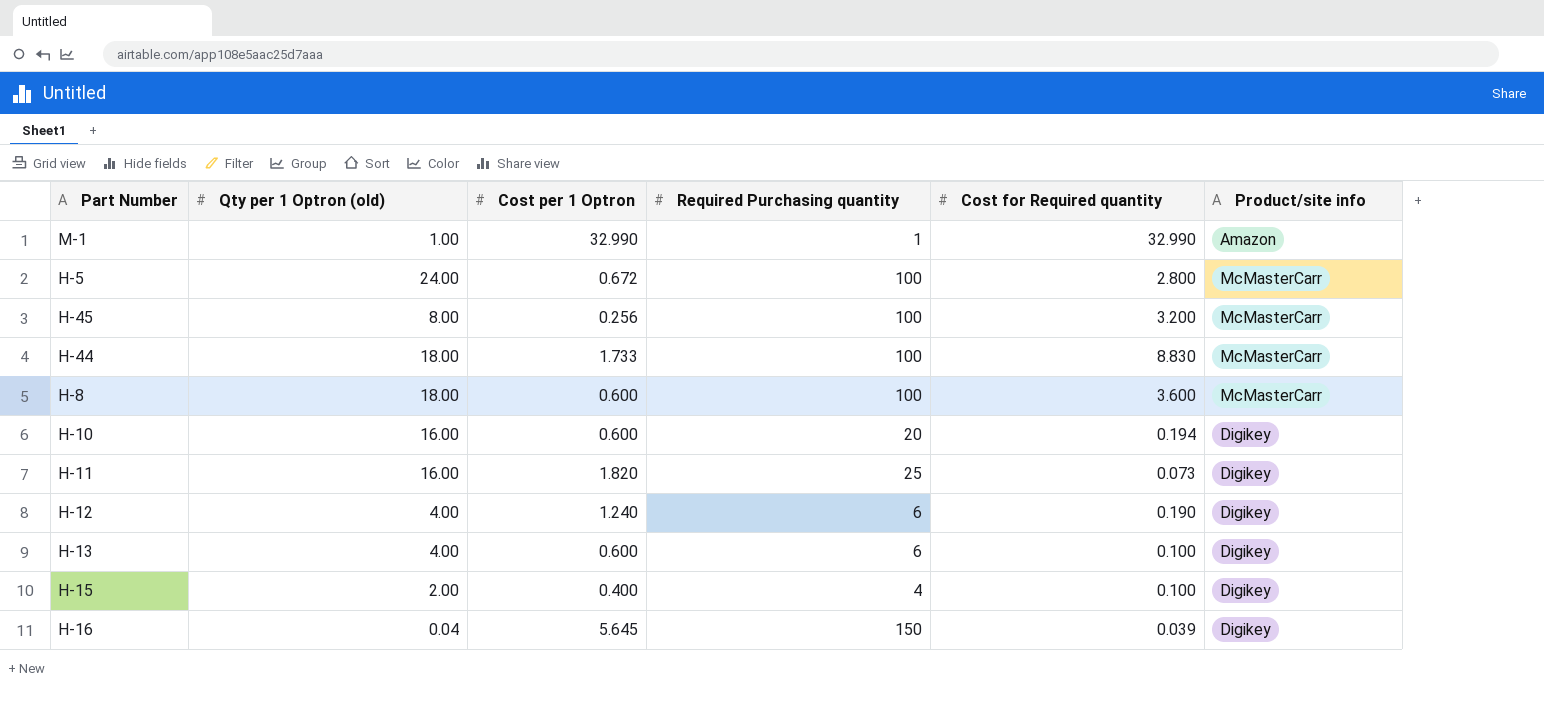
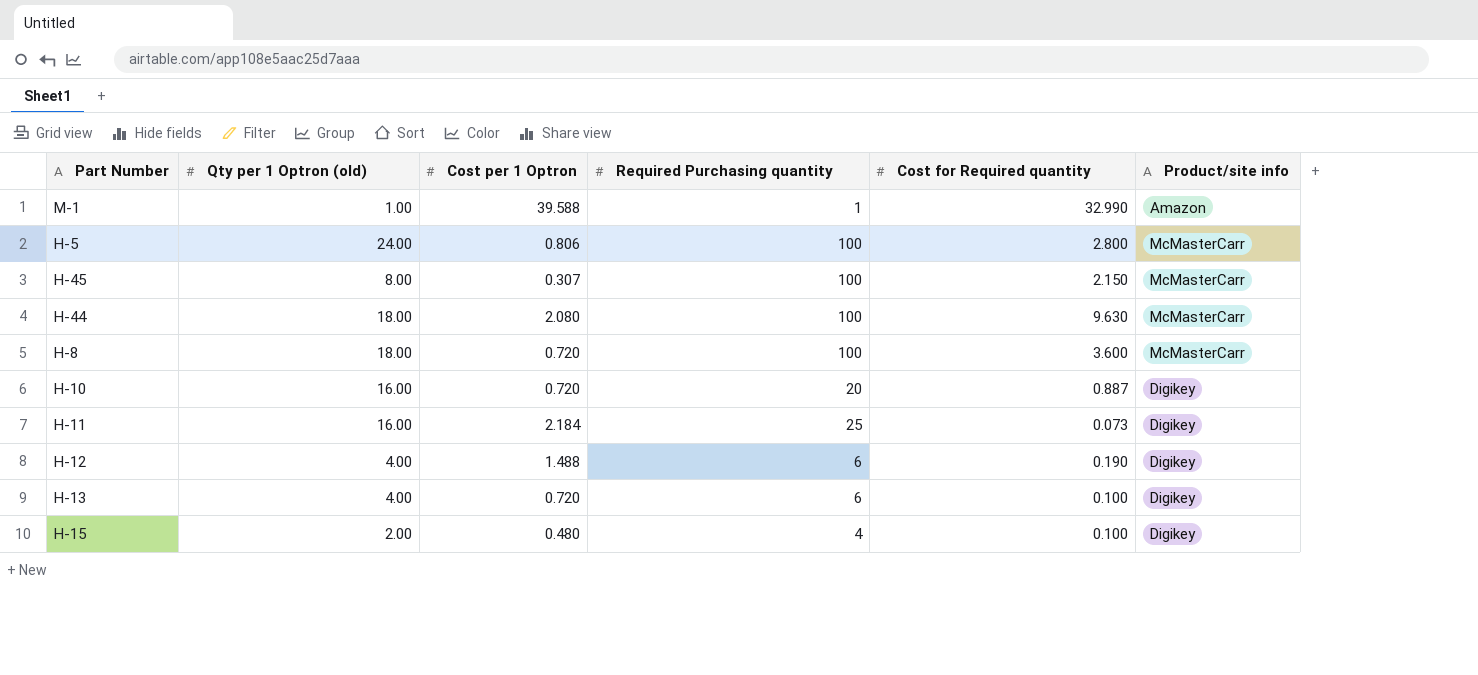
row H-16: 0.04 | 5.645 | 150 | 0.039 | Digikey -> none
M-1 | Cost per 1 Optron: 32.990 -> 39.588
H-5 | Cost per 1 Optron: 0.672 -> 0.806
H-45 | Cost per 1 Optron: 0.256 -> 0.307
H-45 | Cost for Required quantity: 3.200 -> 2.150
H-44 | Cost per 1 Optron: 1.733 -> 2.080
H-44 | Cost for Required quantity: 8.830 -> 9.630
H-8 | Cost per 1 Optron: 0.600 -> 0.720
H-10 | Cost per 1 Optron: 0.600 -> 0.720
H-10 | Cost for Required quantity: 0.194 -> 0.887
H-11 | Cost per 1 Optron: 1.820 -> 2.184
H-12 | Cost per 1 Optron: 1.240 -> 1.488
H-13 | Cost per 1 Optron: 0.600 -> 0.720
H-15 | Cost per 1 Optron: 0.400 -> 0.480

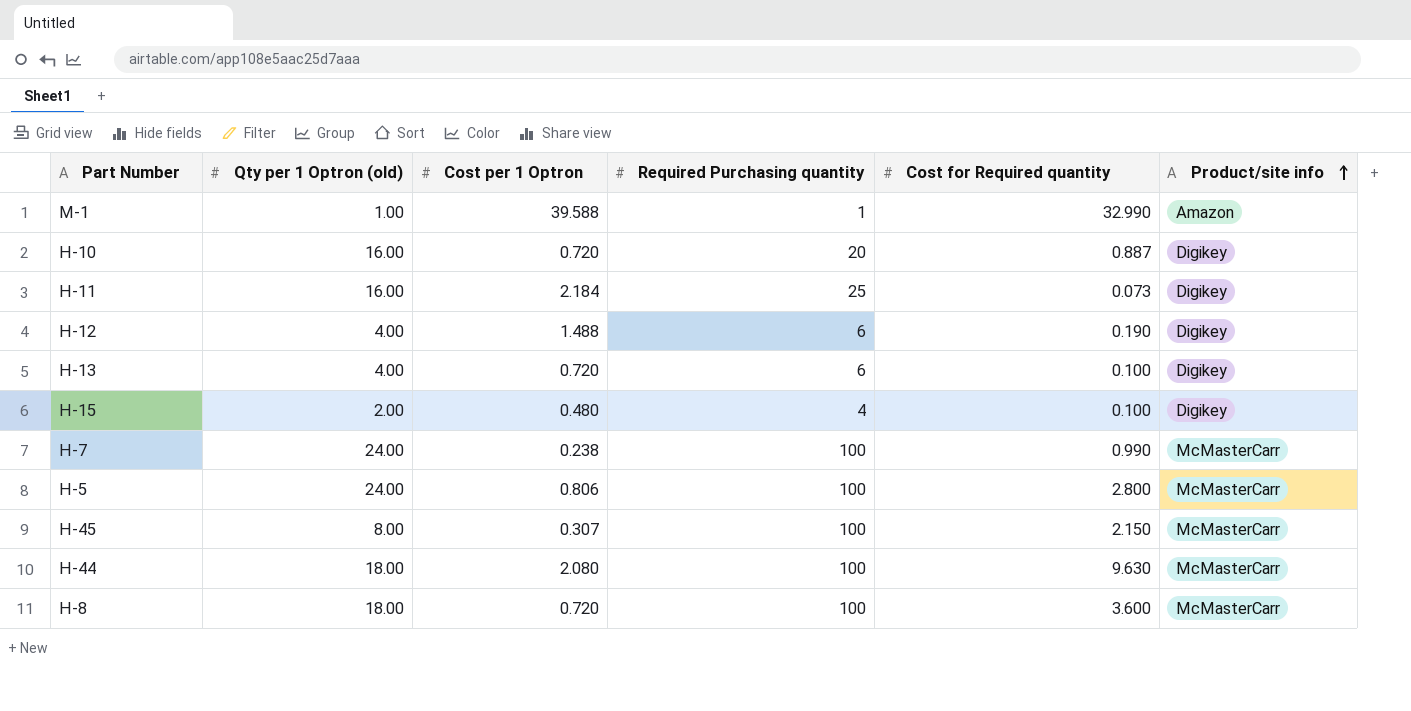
row order: none -> Product/site info ascending
row H-7: none -> 24.00 | 0.238 | 100 | 0.990 | McMasterCarr

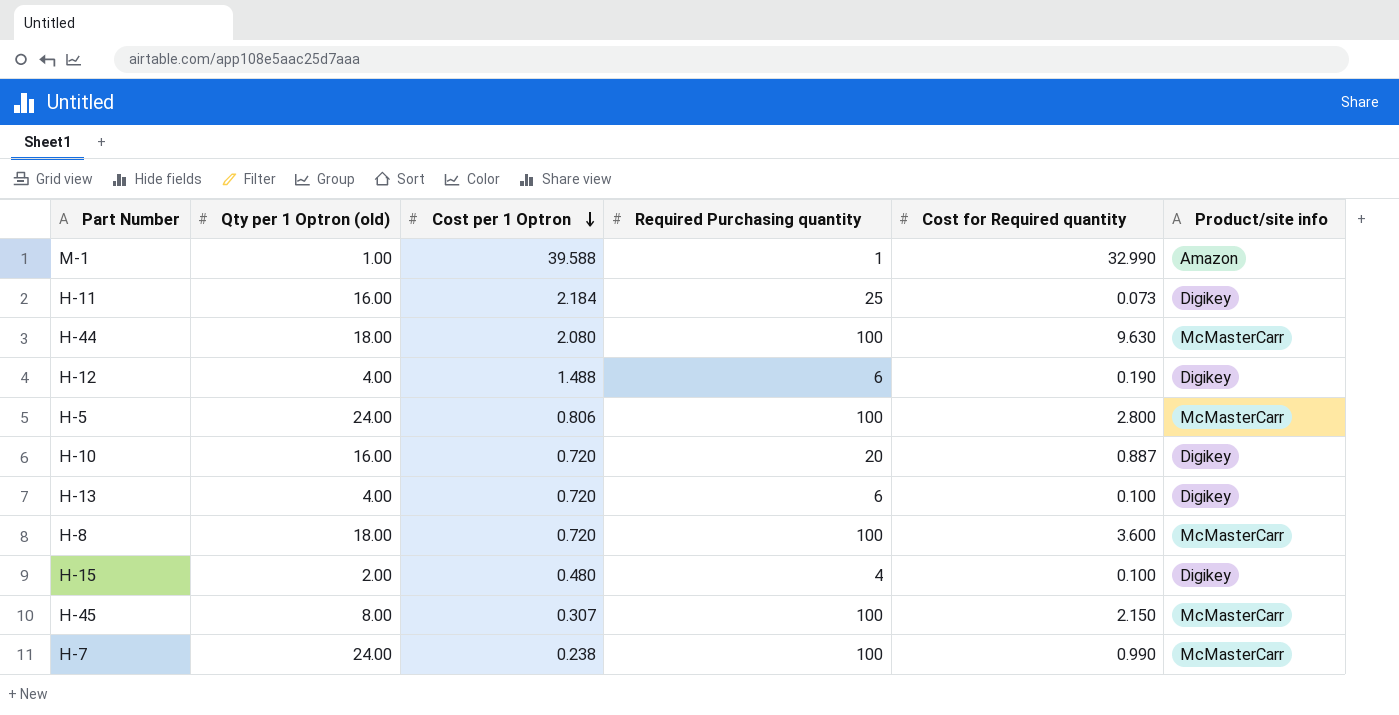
row order: Product/site info ascending -> Cost per 1 Optron descending

